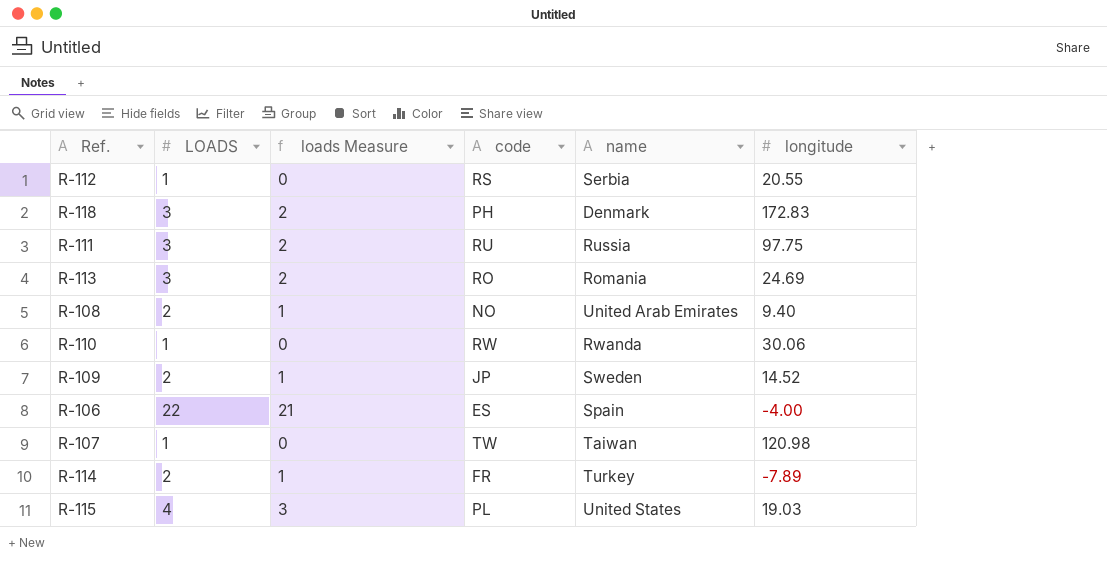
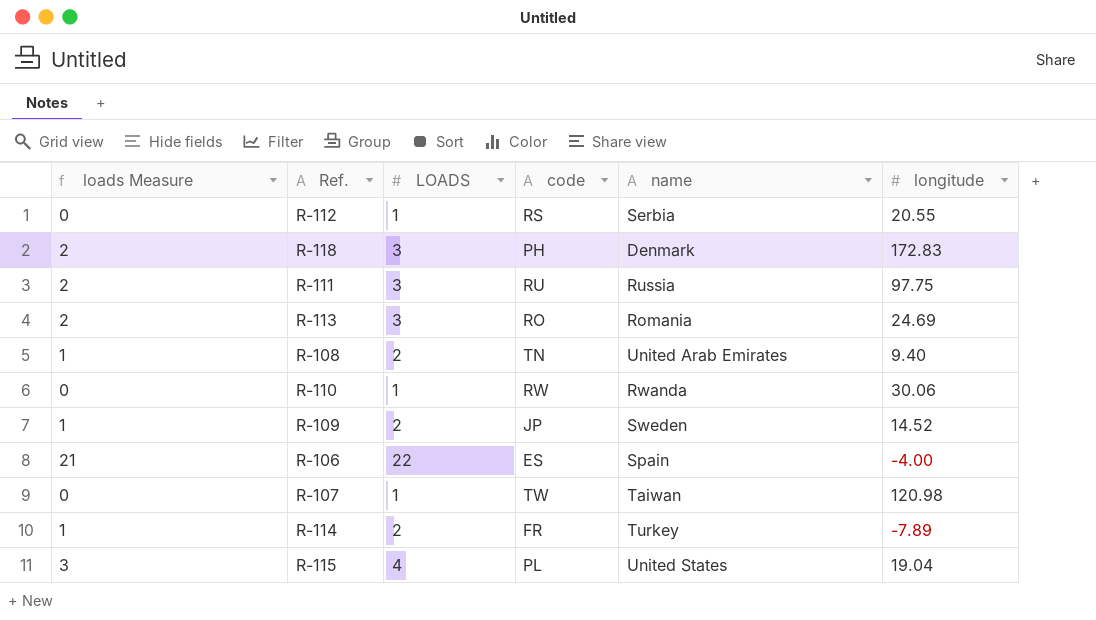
column loads Measure | position: 3 -> 1
R-108 | code: NO -> TN
R-115 | longitude: 19.03 -> 19.04

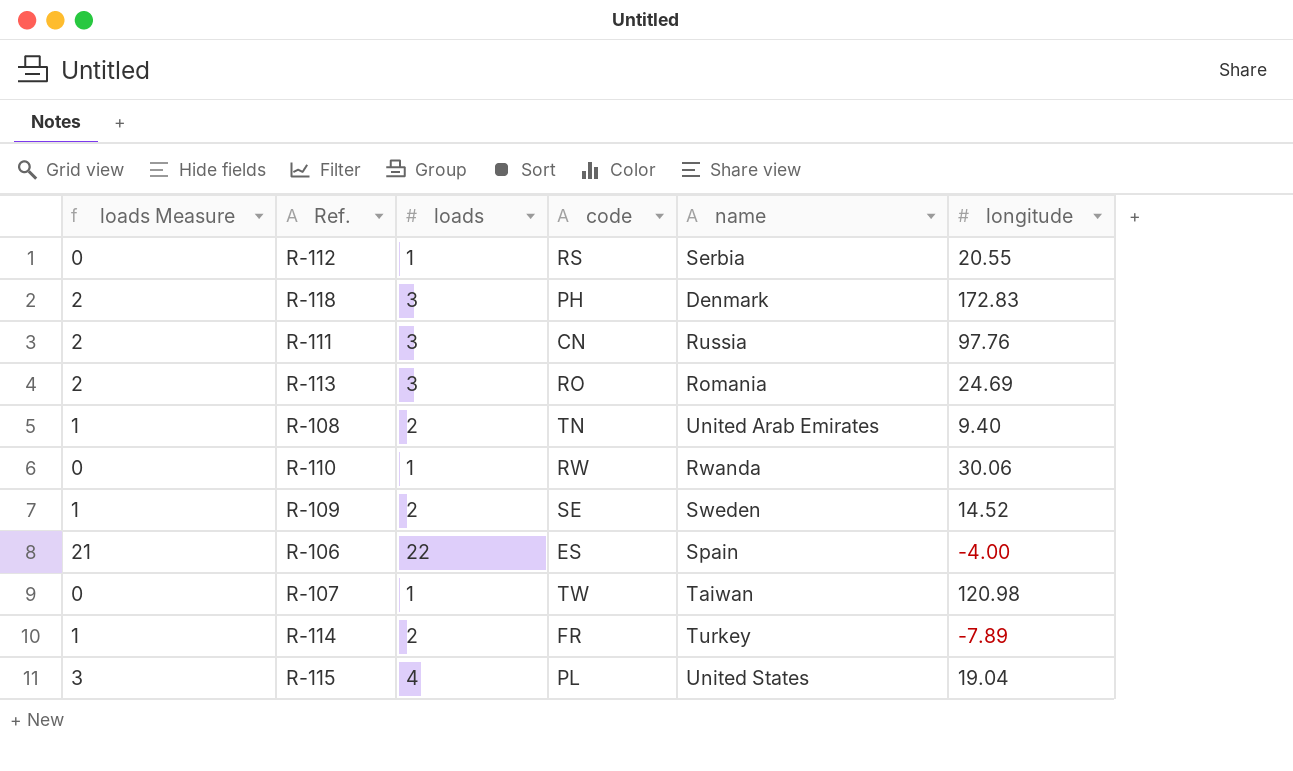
column name: LOADS -> loads
R-111 | code: RU -> CN
R-111 | longitude: 97.75 -> 97.76
R-109 | code: JP -> SE

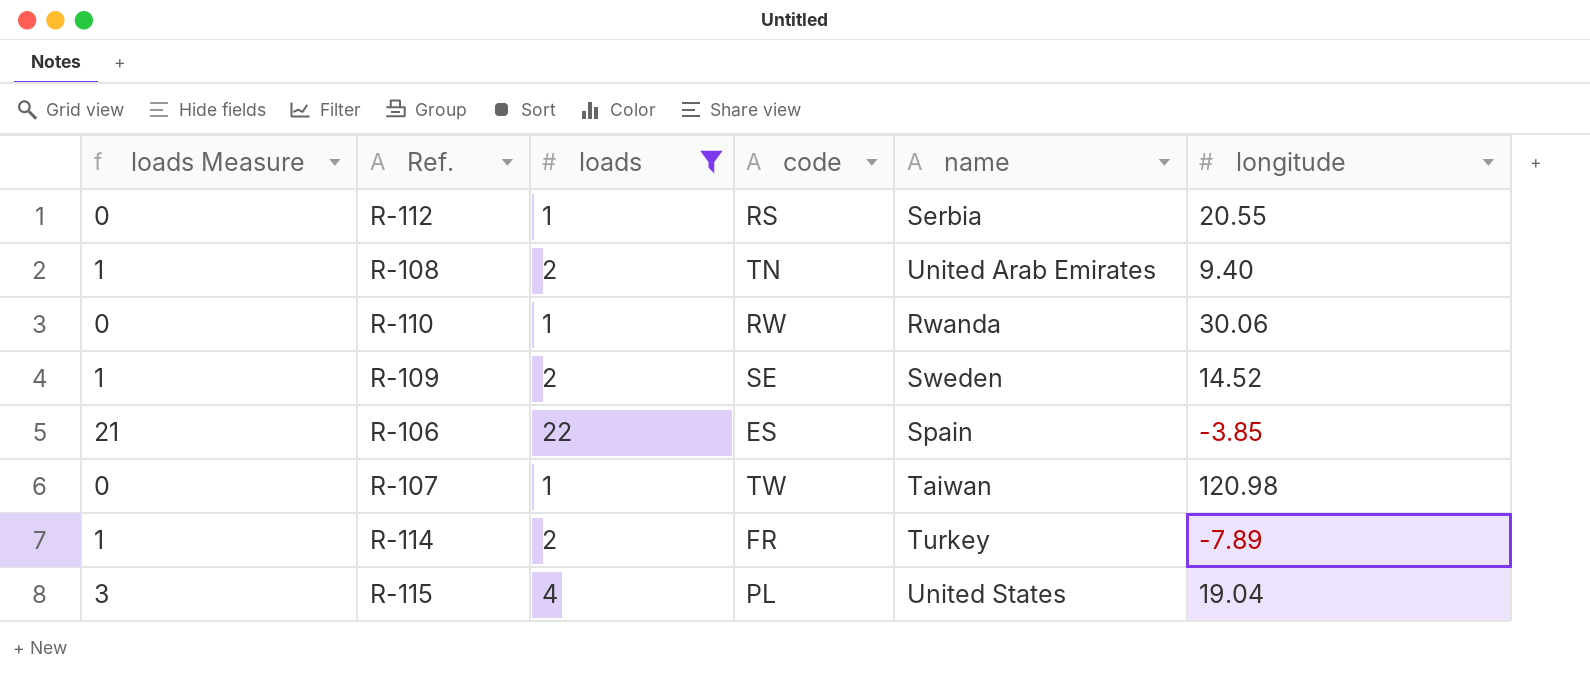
filter: none -> loads != 3
R-106 | longitude: -4.00 -> -3.85

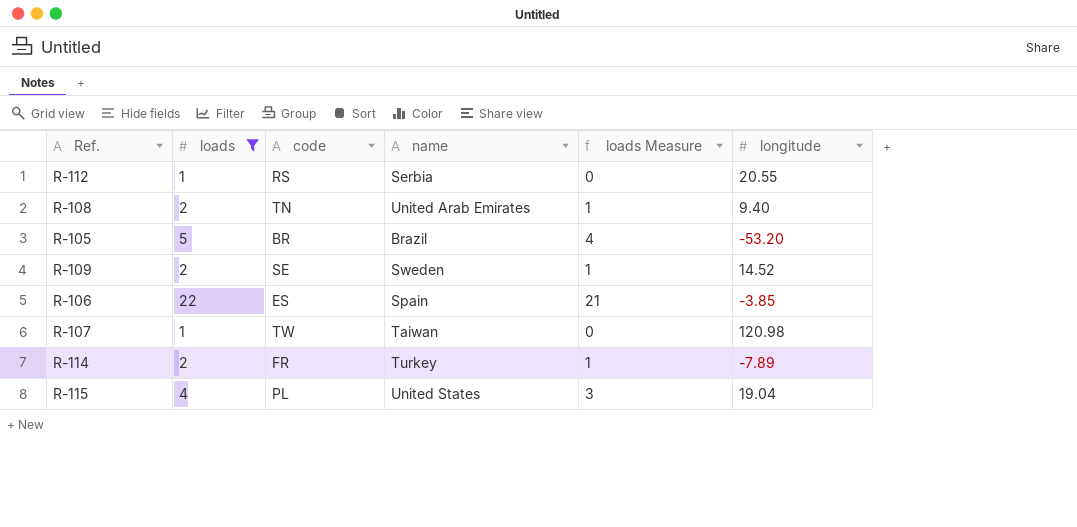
column loads Measure | position: 1 -> 5
row R-110: 0 | 1 | RW | Rwanda | 30.06 -> none
row R-105: none -> 5 | BR | Brazil | 4 | -53.20

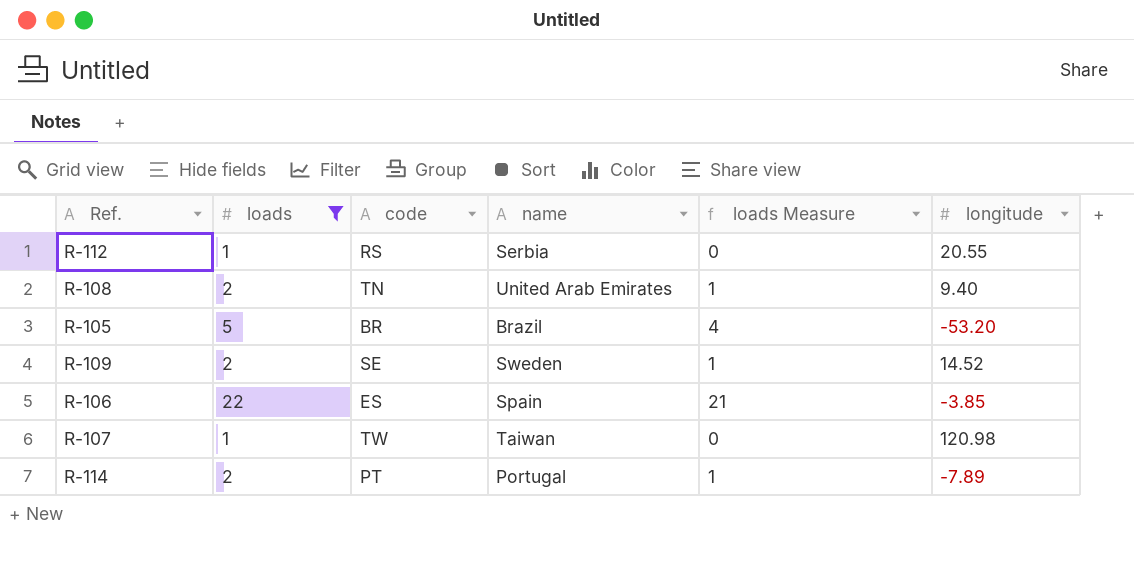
row R-115: 4 | PL | United States | 3 | 19.04 -> none
R-114 | code: FR -> PT
R-114 | name: Turkey -> Portugal

